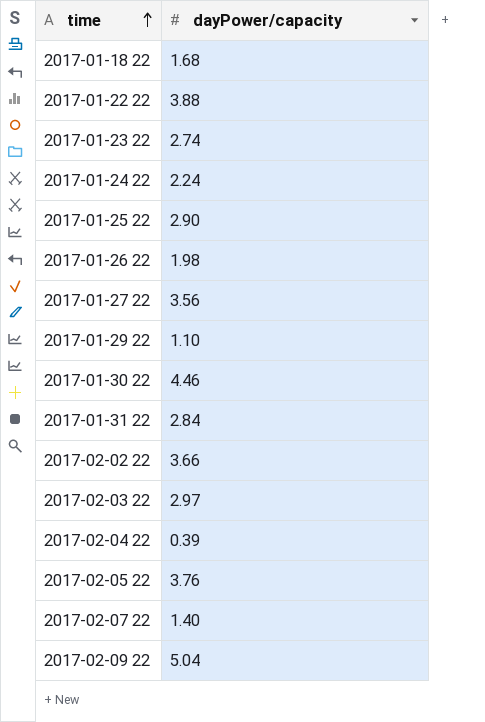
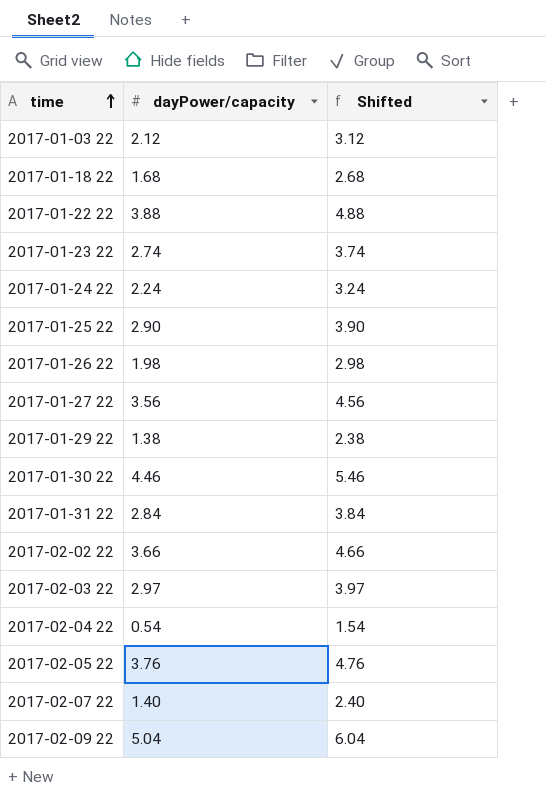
column Shifted | formula: none -> [dayPower/capacity] + 1
row 2017-01-03 22: none -> 2.12 | 3.12
2017-01-29 22 | dayPower/capacity: 1.10 -> 1.38
2017-02-04 22 | dayPower/capacity: 0.39 -> 0.54

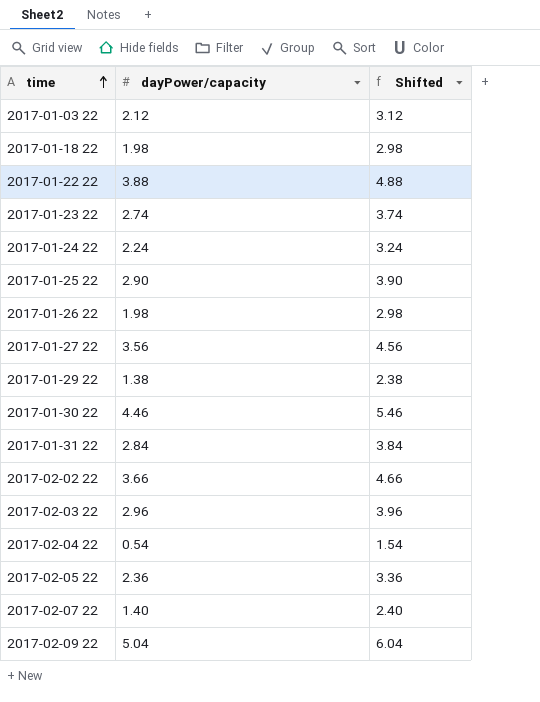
2017-01-18 22 | dayPower/capacity: 1.68 -> 1.98
2017-01-18 22 | Shifted: 2.68 -> 2.98
2017-02-03 22 | dayPower/capacity: 2.97 -> 2.96
2017-02-03 22 | Shifted: 3.97 -> 3.96
2017-02-05 22 | dayPower/capacity: 3.76 -> 2.36
2017-02-05 22 | Shifted: 4.76 -> 3.36

